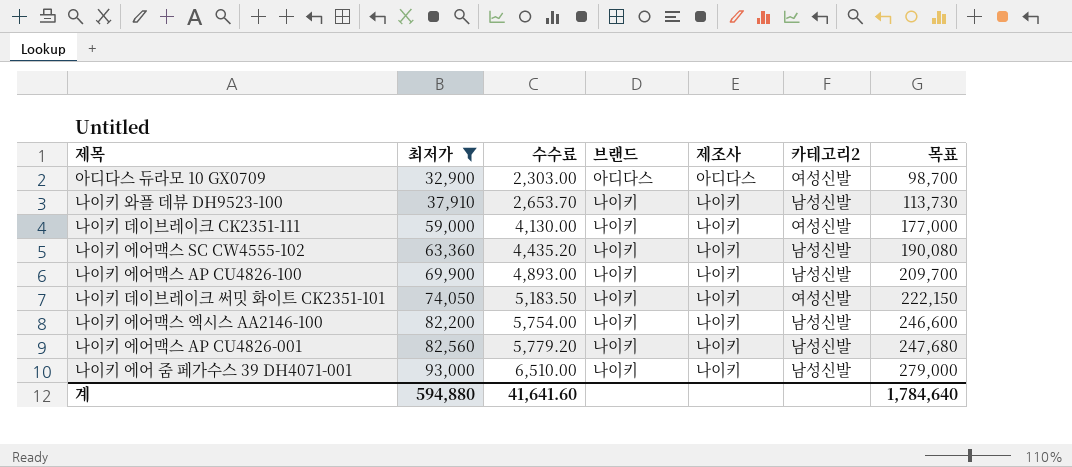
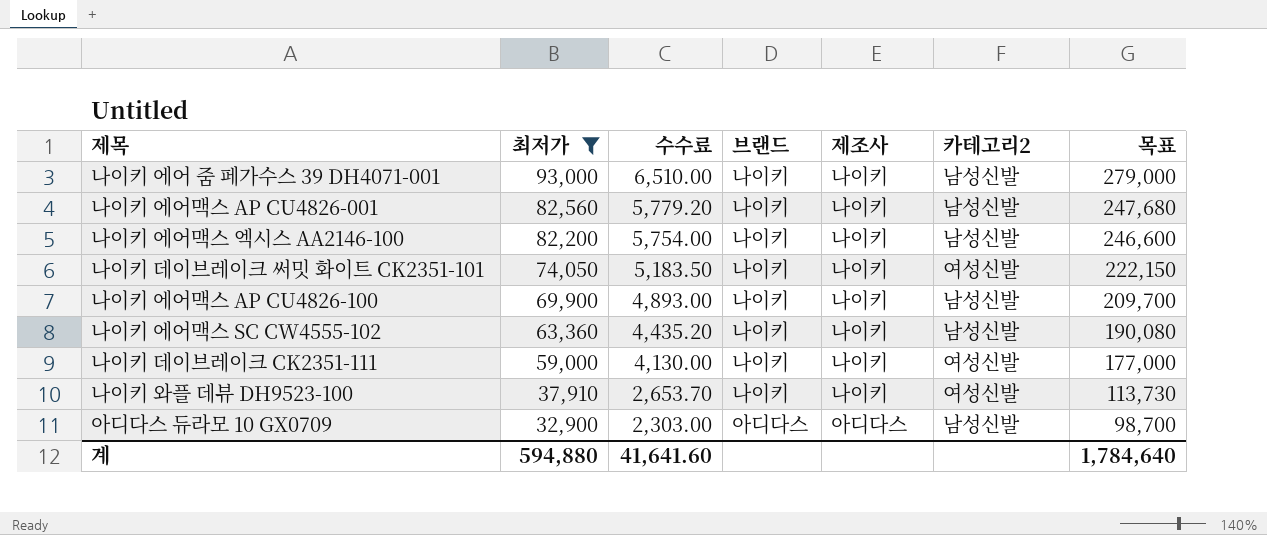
row order: 최저가 ascending -> 최저가 descending
나이키 와플 데뷰 DH9523-100 | 카테고리2: 남성신발 -> 여성신발
아디다스 듀라모 10 GX0709 | 카테고리2: 여성신발 -> 남성신발

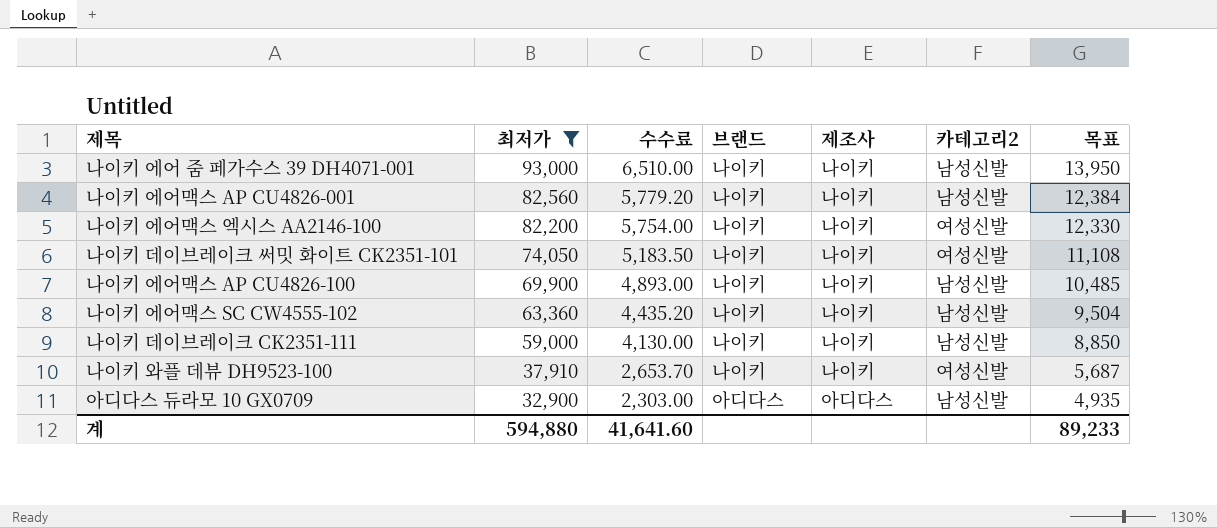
column 목표 | formula: [최저가] * 3 -> [최저가] * 0.15
나이키 에어맥스 엑시스 AA2146-100 | 카테고리2: 남성신발 -> 여성신발
나이키 데이브레이크 CK2351-111 | 카테고리2: 여성신발 -> 남성신발
계 | 목표: 1,784,640 -> 89,233

